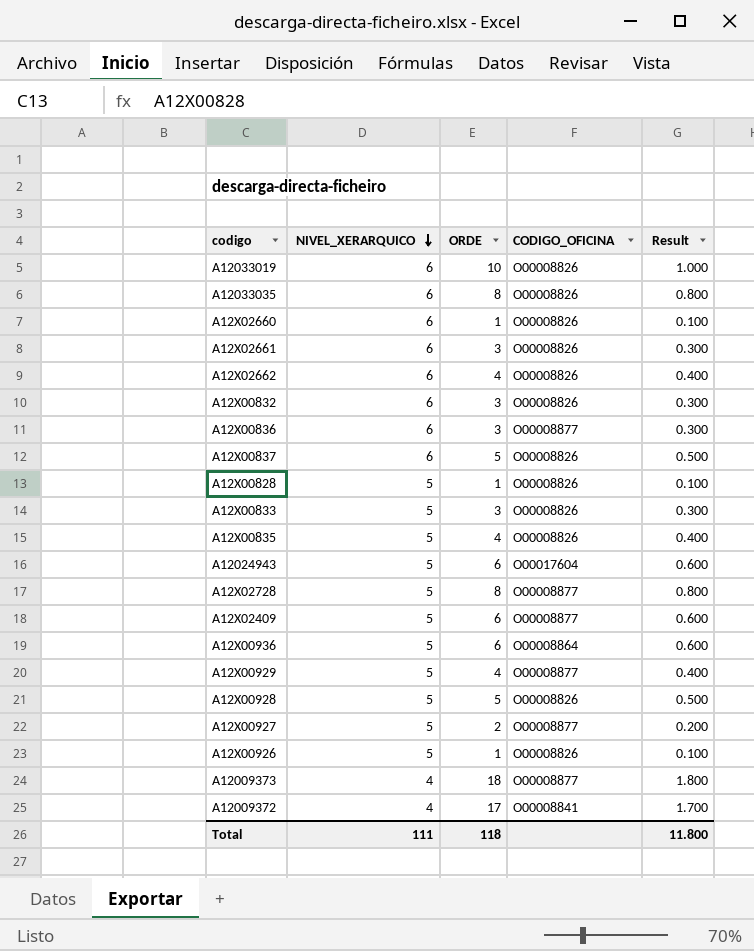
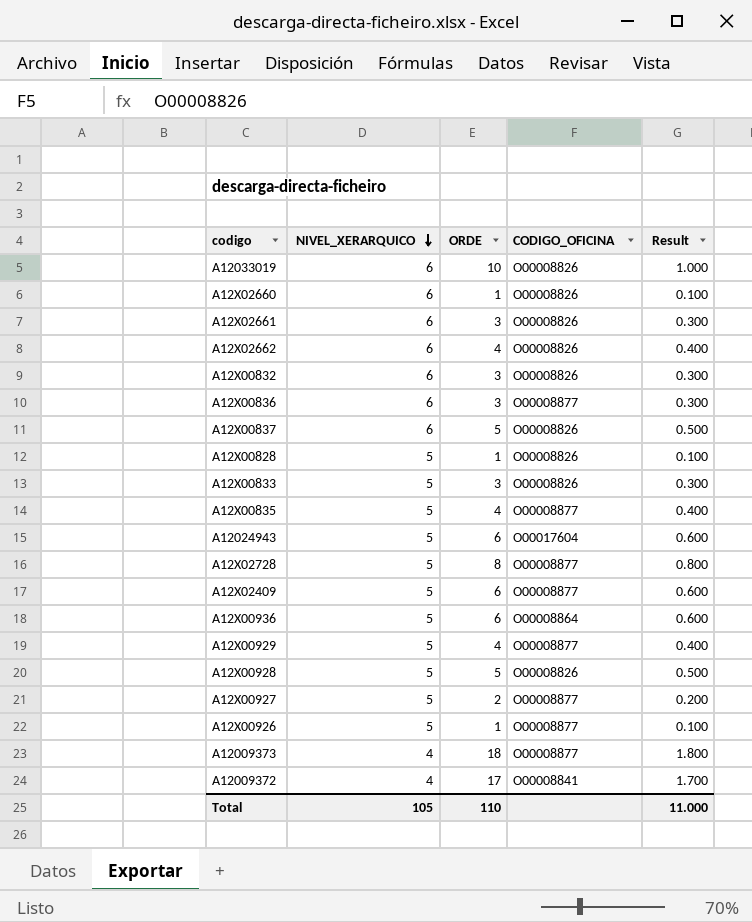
row A12033035: 6 | 8 | O00008826 | 0.800 -> none
A12X00835 | CODIGO_OFICINA: O00008826 -> O00008877
A12X00926 | CODIGO_OFICINA: O00008826 -> O00008877
Total | NIVEL_XERARQUICO: 111 -> 105
Total | ORDE: 118 -> 110
Total | Result: 11.800 -> 11.000

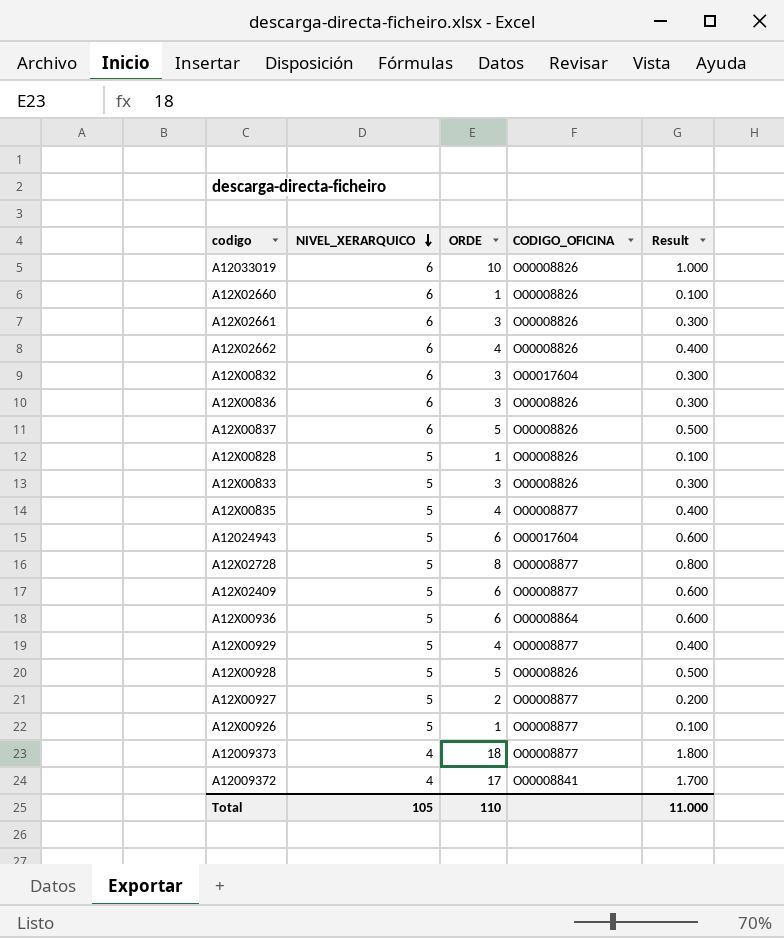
A12X00832 | CODIGO_OFICINA: O00008826 -> O00017604
A12X00836 | CODIGO_OFICINA: O00008877 -> O00008826

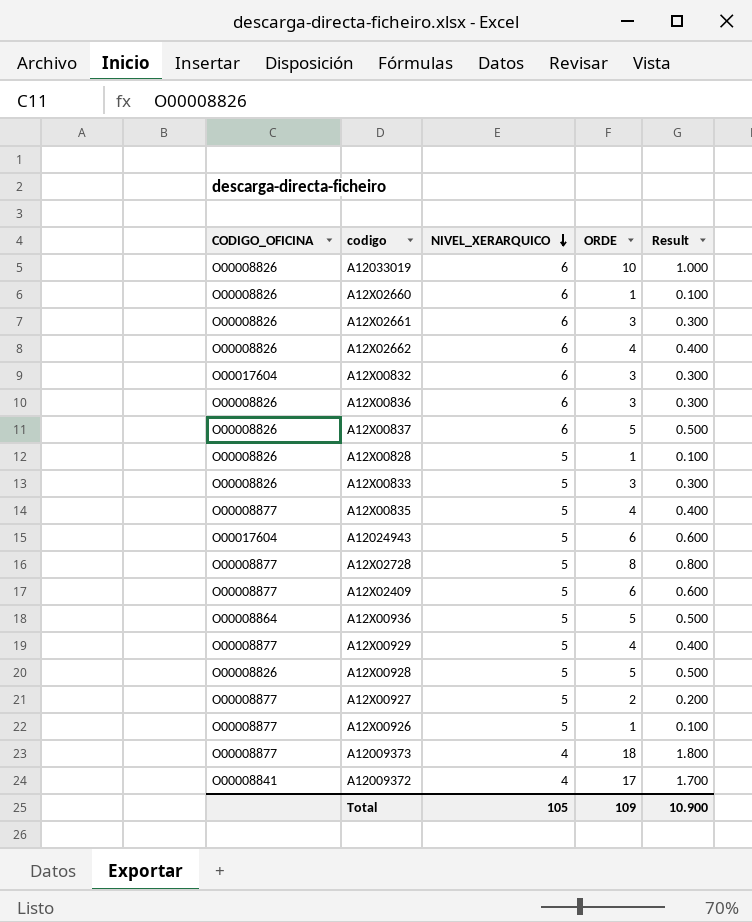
column CODIGO_OFICINA | position: 4 -> 1
A12X00936 | ORDE: 6 -> 5
A12X00936 | Result: 0.600 -> 0.500
Total | ORDE: 110 -> 109
Total | Result: 11.000 -> 10.900

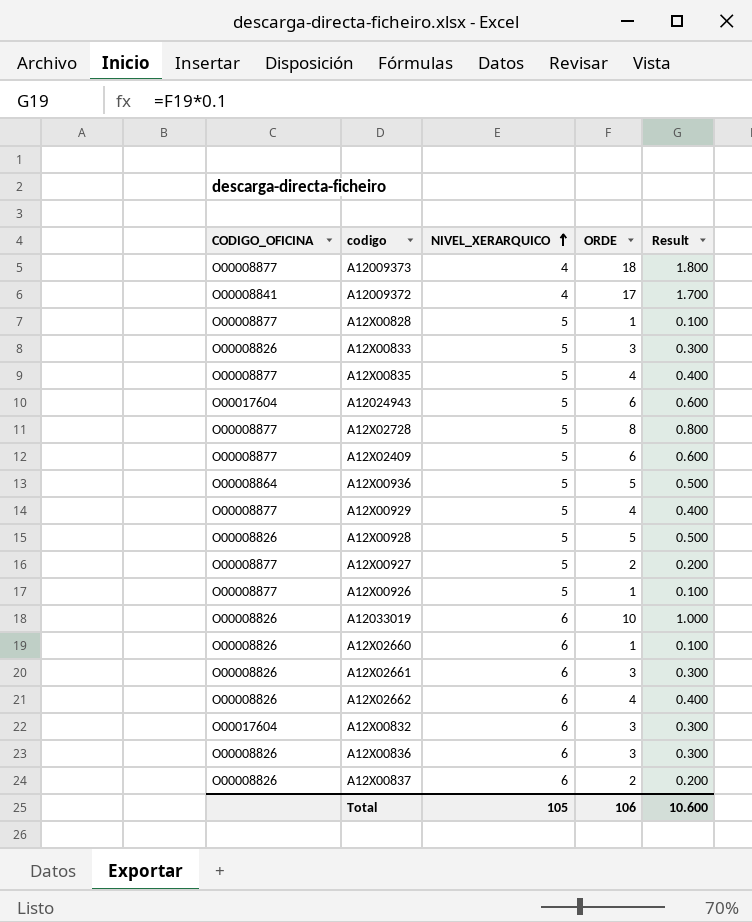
row order: NIVEL_XERARQUICO descending -> NIVEL_XERARQUICO ascending
A12X00828 | CODIGO_OFICINA: O00008826 -> O00008877
A12X00837 | ORDE: 5 -> 2
A12X00837 | Result: 0.500 -> 0.200
Total | ORDE: 109 -> 106
Total | Result: 10.900 -> 10.600

